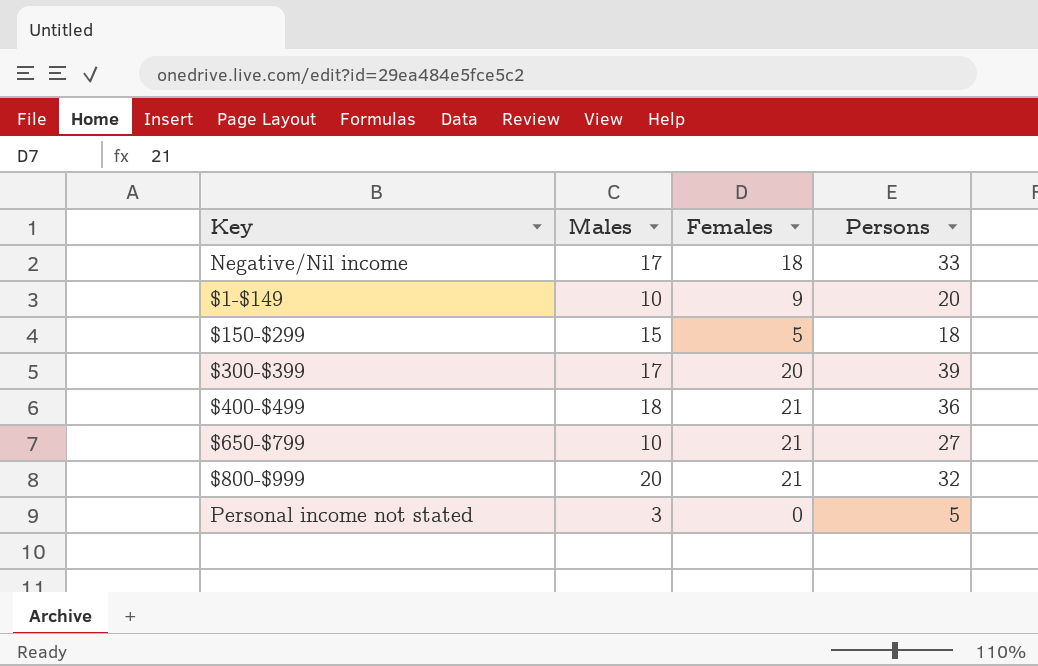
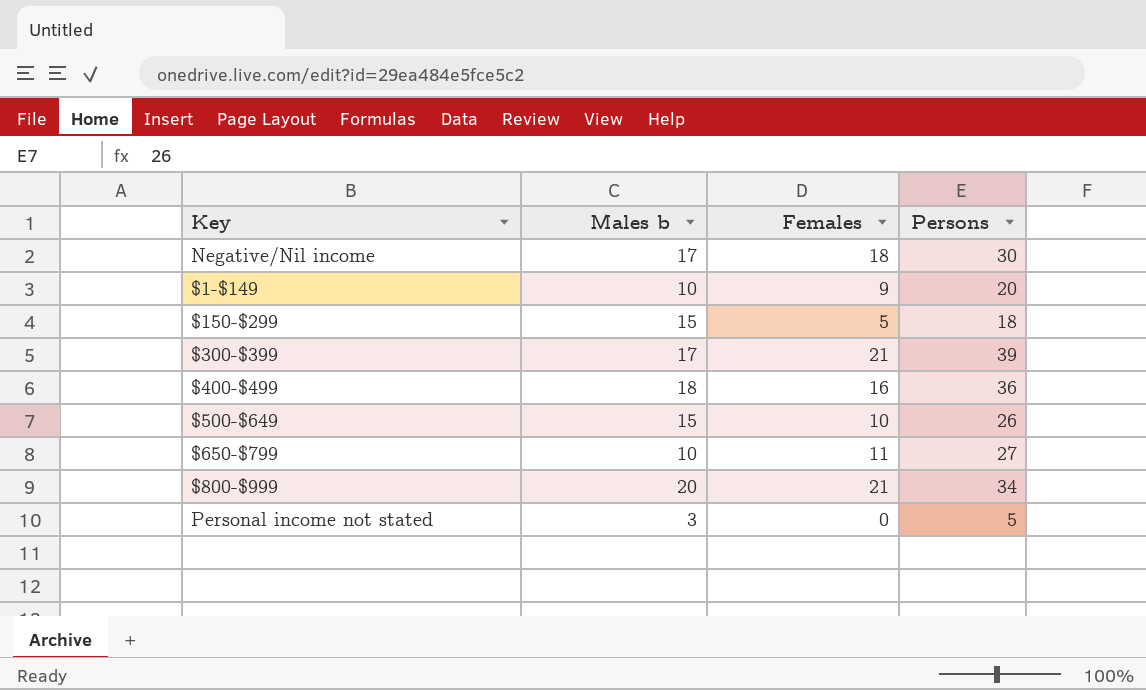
column name: Males -> Males b
Negative/Nil income | Persons: 33 -> 30
$300-$399 | Females: 20 -> 21
$400-$499 | Females: 21 -> 16
row $500-$649: none -> 15 | 10 | 26
$650-$799 | Females: 21 -> 11
$800-$999 | Persons: 32 -> 34

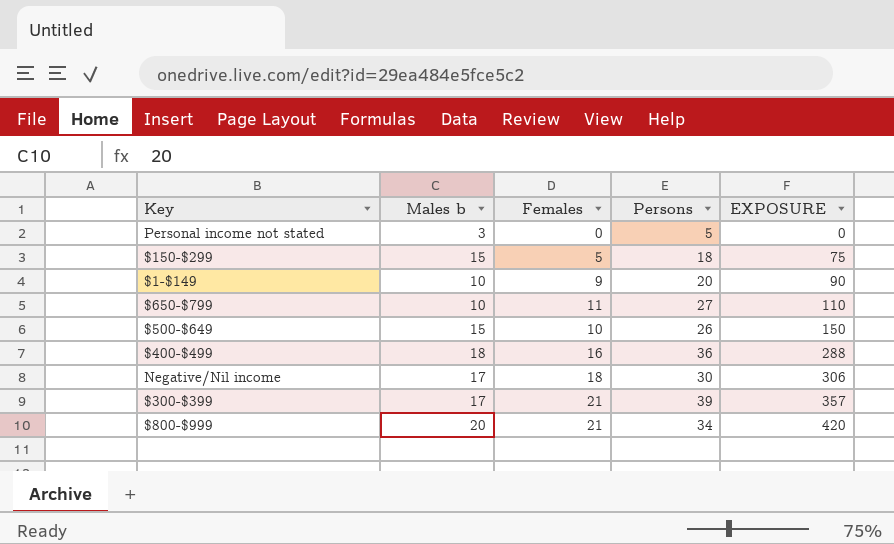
row order: none -> EXPOSURE ascending
column EXPOSURE | formula: none -> [Males b] * [Females]

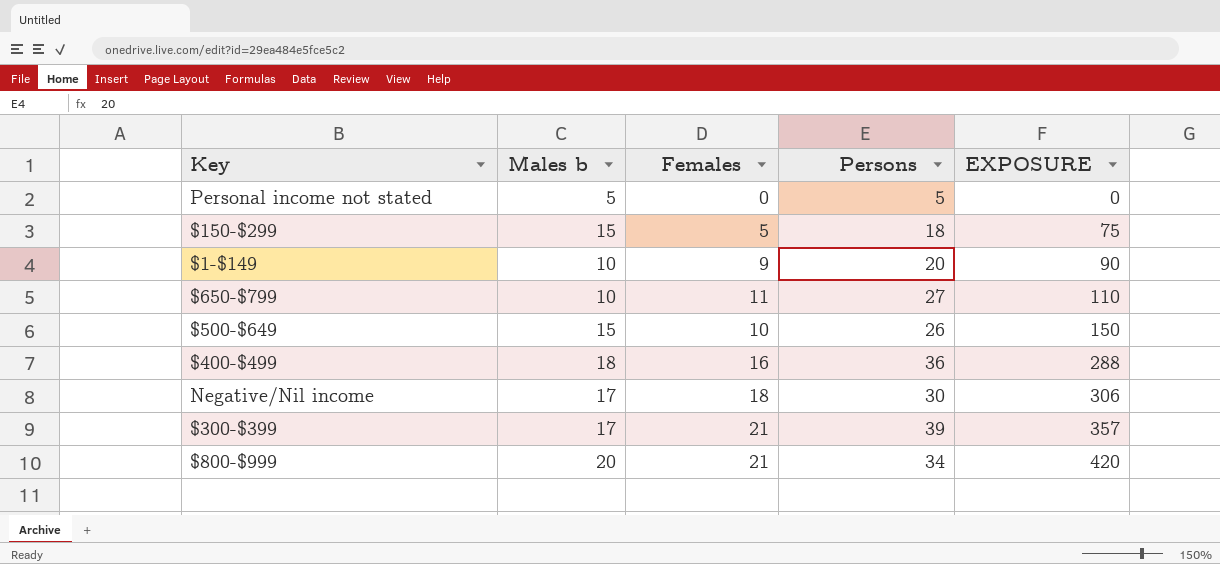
Personal income not stated | Males b: 3 -> 5

